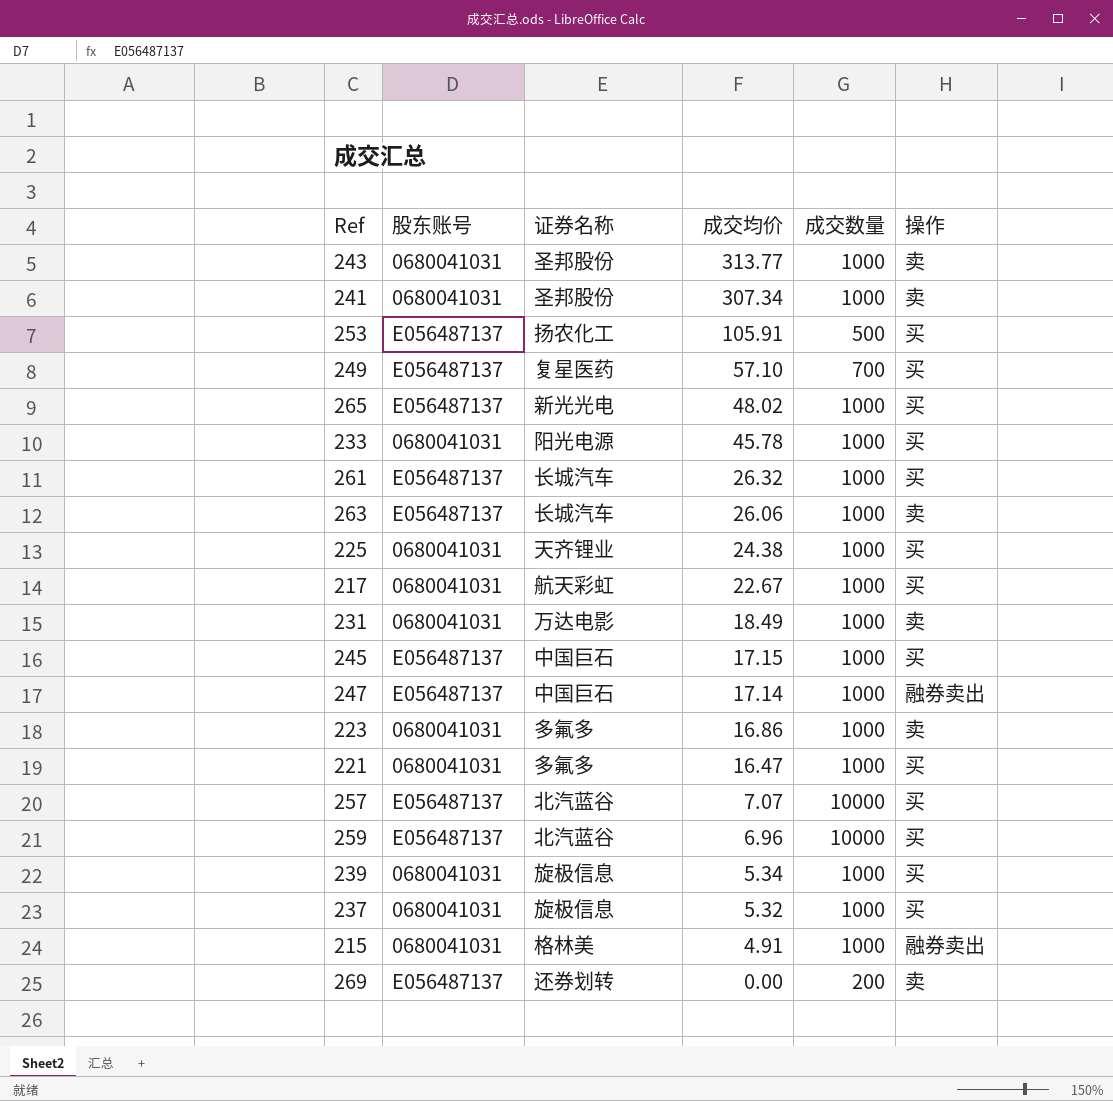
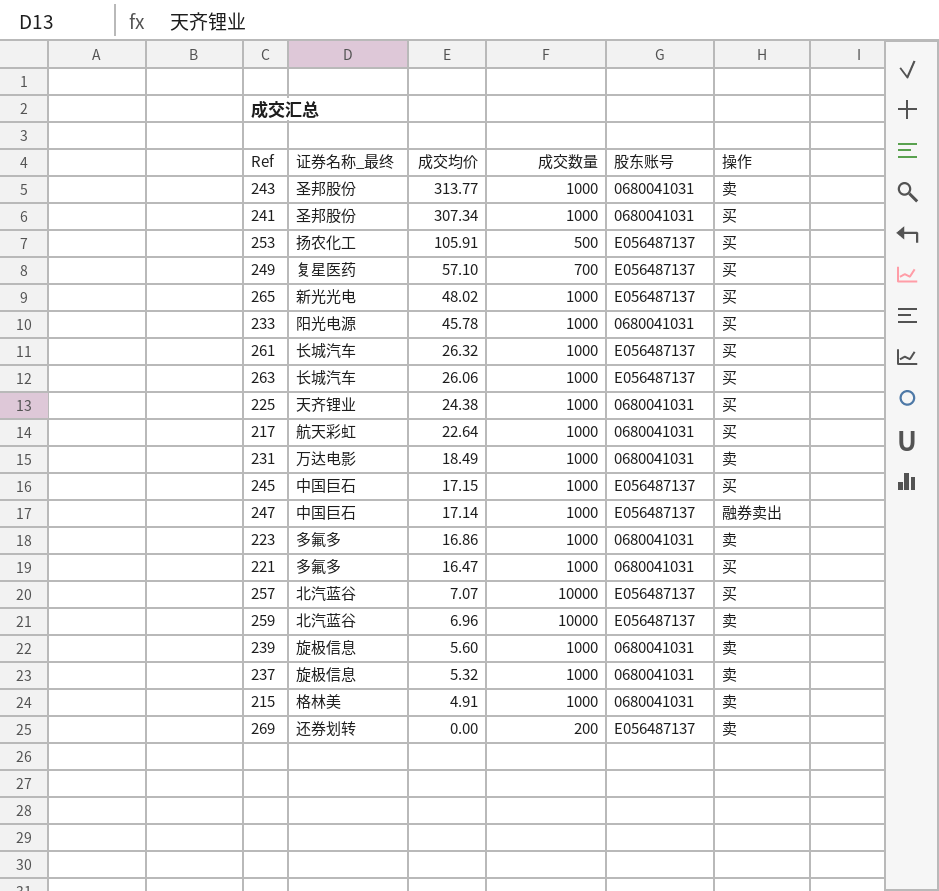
column name: 证券名称 -> 证券名称_最终
column 股东账号 | position: 2 -> 5
241 | 操作: 卖 -> 买
263 | 操作: 卖 -> 买
217 | 成交均价: 22.67 -> 22.64
259 | 操作: 买 -> 卖
239 | 成交均价: 5.34 -> 5.60
239 | 操作: 买 -> 卖
237 | 操作: 买 -> 卖
215 | 操作: 融券卖出 -> 卖

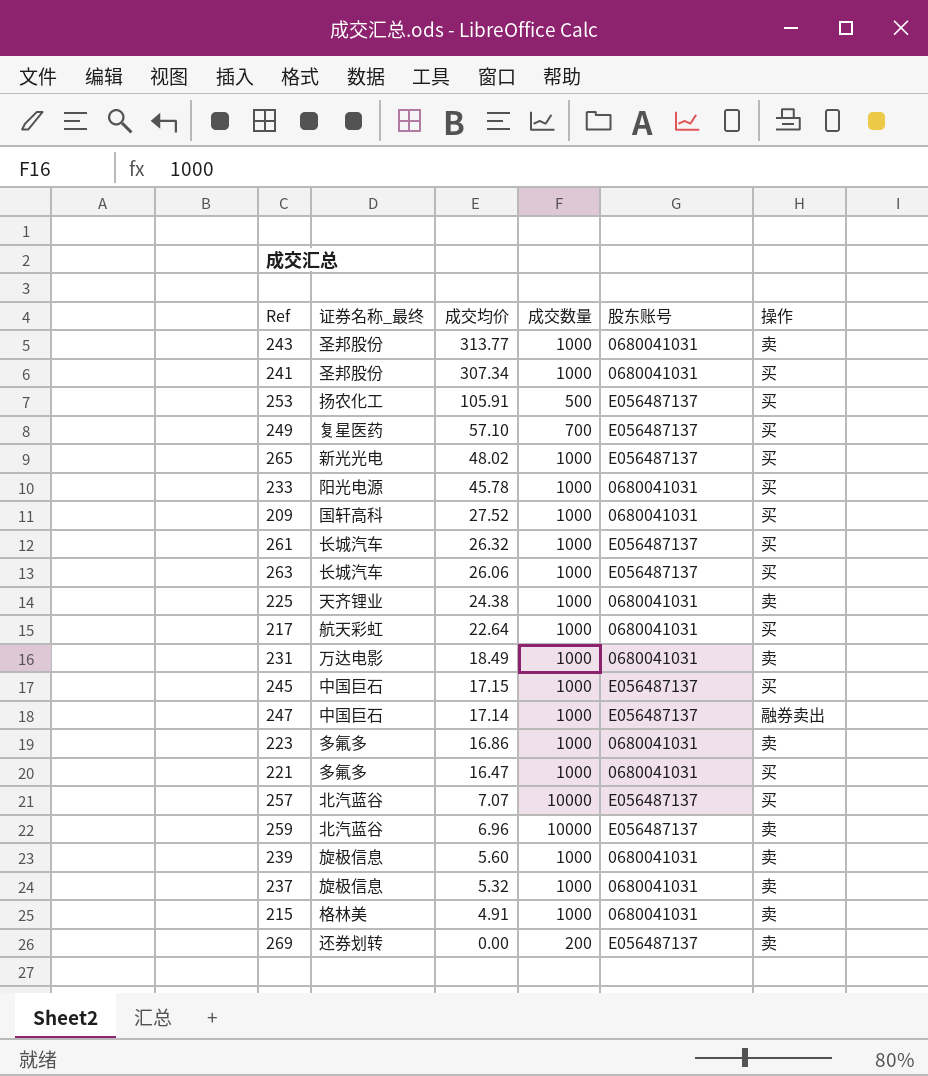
row 209: none -> 国轩高科 | 27.52 | 1000 | 0680041031 | 买
225 | 操作: 买 -> 卖

